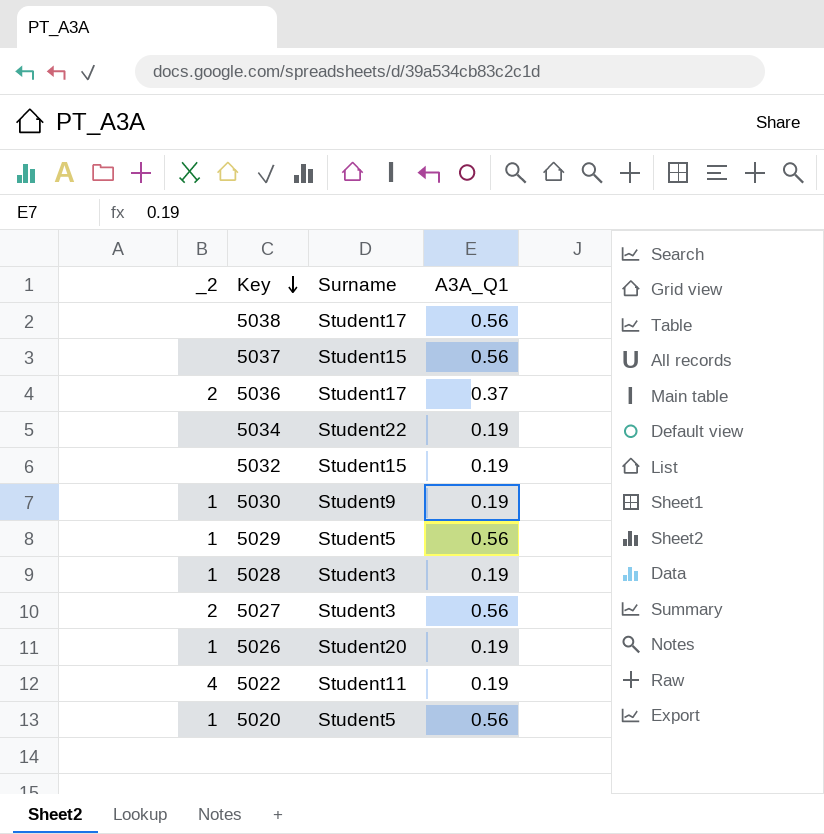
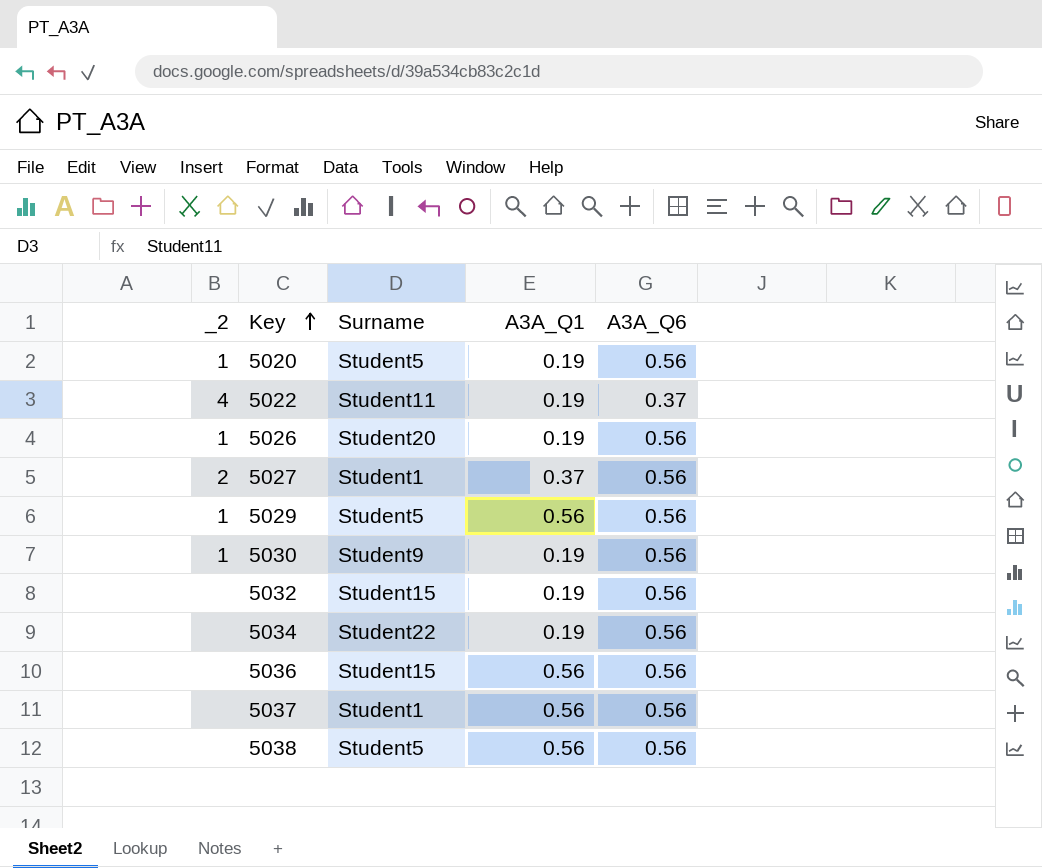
row order: Key descending -> Key ascending
column A3A_Q6 | position: none -> 5
row 5028: 1 | Student3 | 0.19 -> none
5020 | A3A_Q1: 0.56 -> 0.19
5027 | Surname: Student3 -> Student1
5027 | A3A_Q1: 0.56 -> 0.37
5036 | _2: 2 -> none
5036 | Surname: Student17 -> Student15
5036 | A3A_Q1: 0.37 -> 0.56
5037 | Surname: Student15 -> Student1
5038 | Surname: Student17 -> Student5

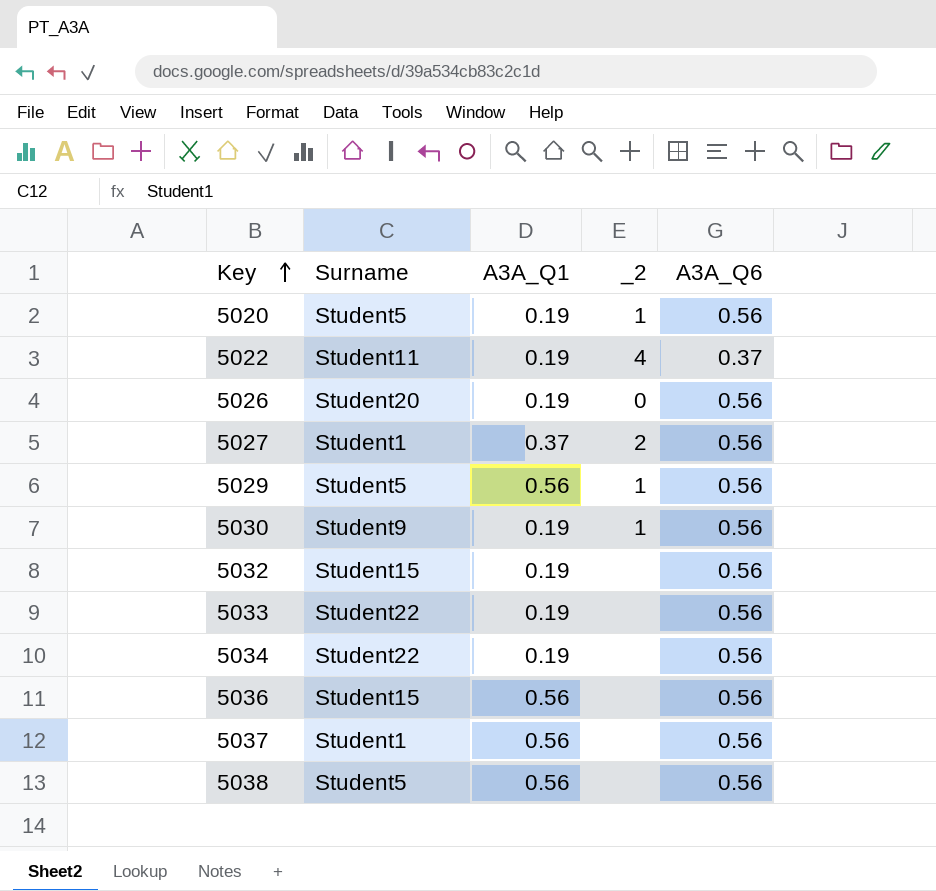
column _2 | position: 1 -> 4
5026 | _2: 1 -> 0
row 5033: none -> Student22 | 0.19 | none | 0.56

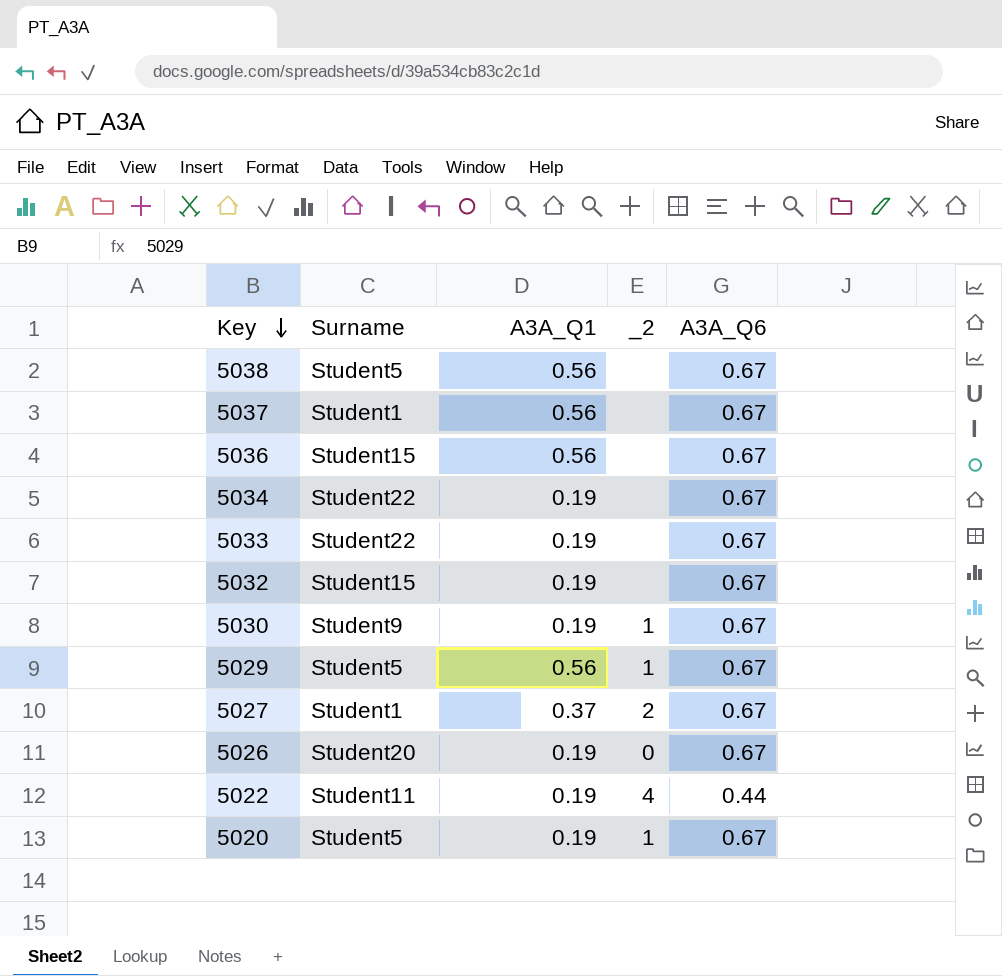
row order: Key ascending -> Key descending
5038 | A3A_Q6: 0.56 -> 0.67
5037 | A3A_Q6: 0.56 -> 0.67
5036 | A3A_Q6: 0.56 -> 0.67
5034 | A3A_Q6: 0.56 -> 0.67
5033 | A3A_Q6: 0.56 -> 0.67
5032 | A3A_Q6: 0.56 -> 0.67
5030 | A3A_Q6: 0.56 -> 0.67
5029 | A3A_Q6: 0.56 -> 0.67
5027 | A3A_Q6: 0.56 -> 0.67
5026 | A3A_Q6: 0.56 -> 0.67
5022 | A3A_Q6: 0.37 -> 0.44
5020 | A3A_Q6: 0.56 -> 0.67

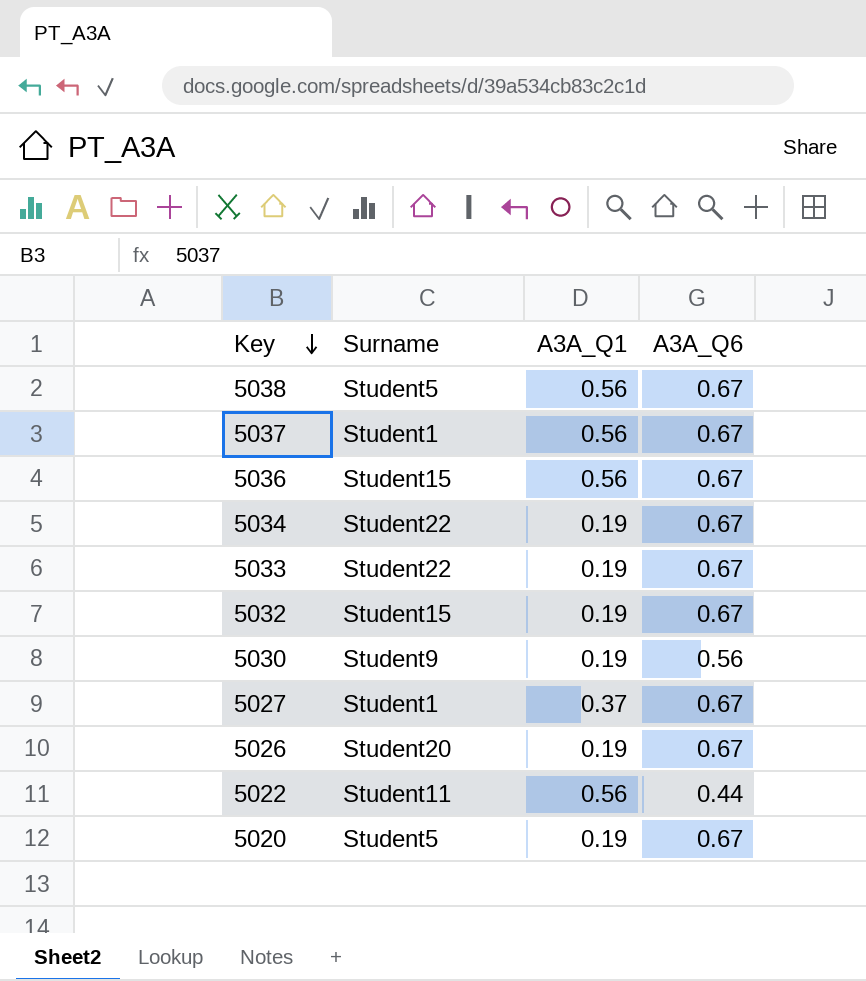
column _2 | position: 4 -> none
row 5029: Student5 | 0.56 | 1 | 0.67 -> none
5030 | A3A_Q6: 0.67 -> 0.56
5022 | A3A_Q1: 0.19 -> 0.56

